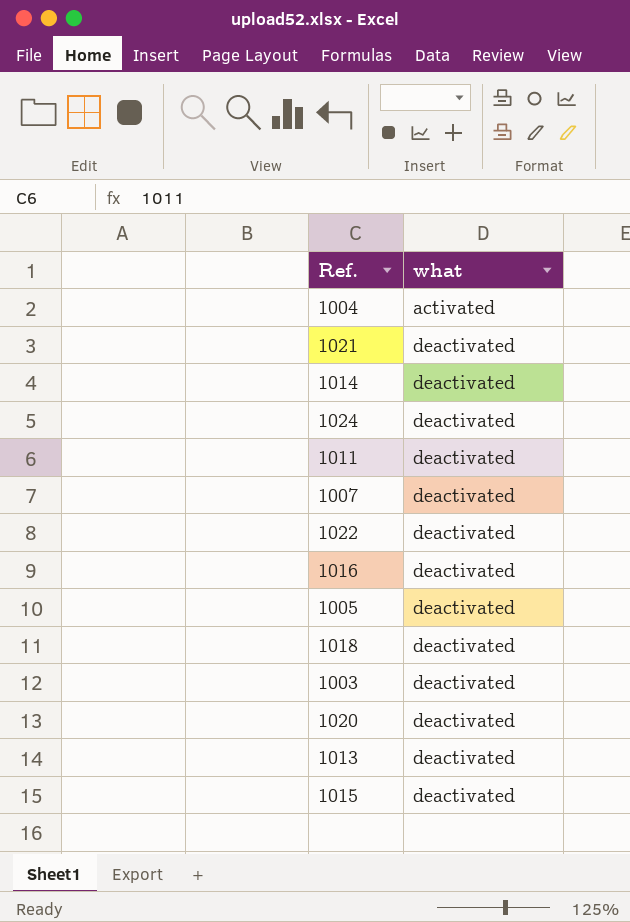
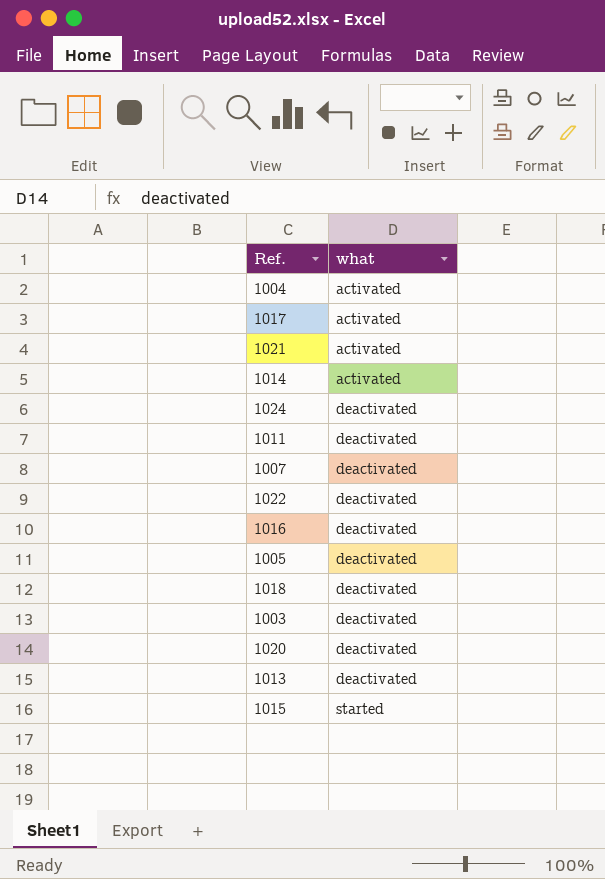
row 1017: none -> activated
1021 | what: deactivated -> activated
1014 | what: deactivated -> activated
1015 | what: deactivated -> started

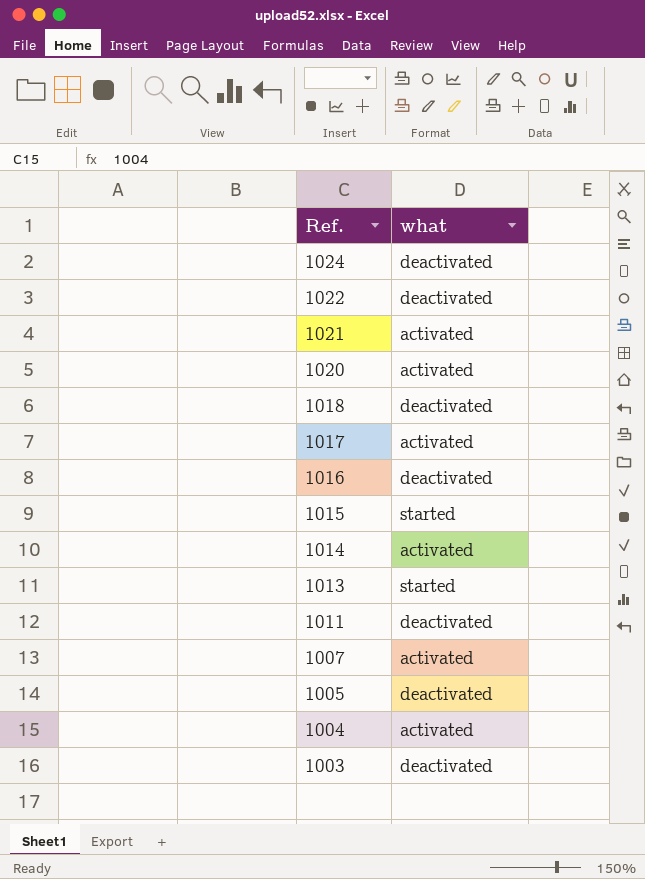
row order: what ascending -> Ref. descending
1020 | what: deactivated -> activated
1013 | what: deactivated -> started
1007 | what: deactivated -> activated

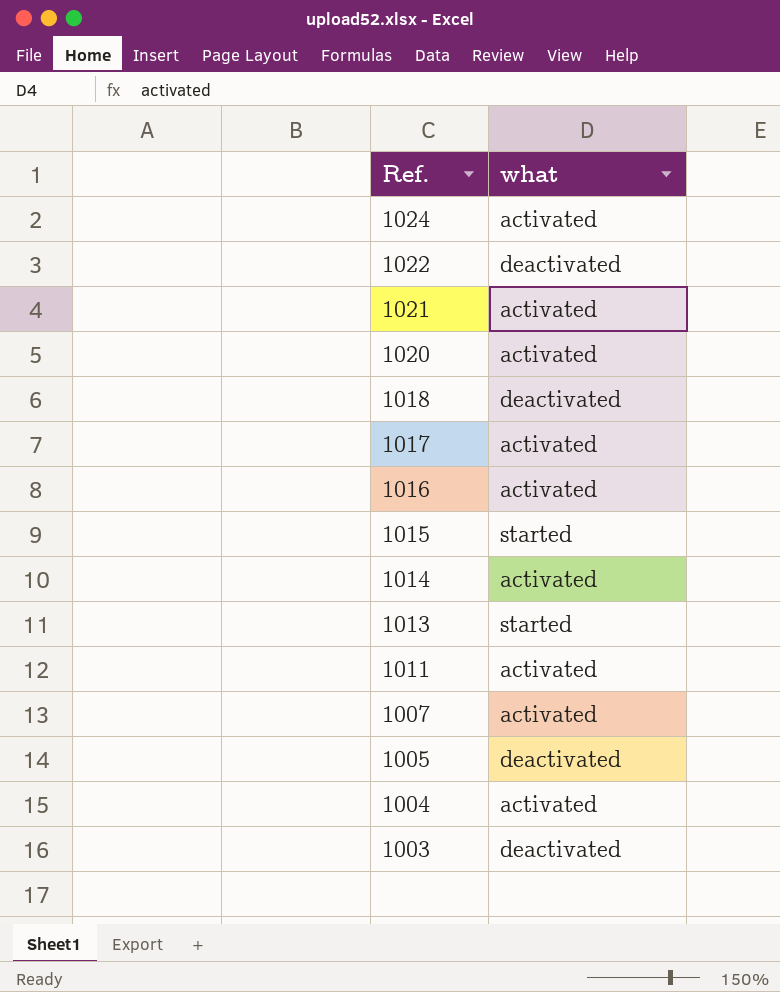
1024 | what: deactivated -> activated
1016 | what: deactivated -> activated
1011 | what: deactivated -> activated

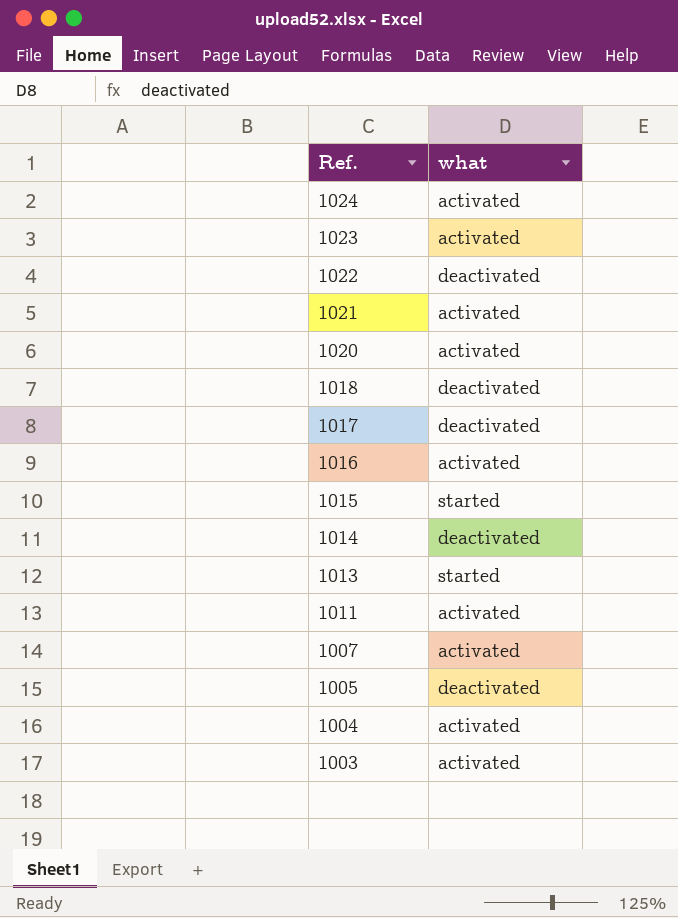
row 1023: none -> activated
1017 | what: activated -> deactivated
1014 | what: activated -> deactivated
1003 | what: deactivated -> activated

